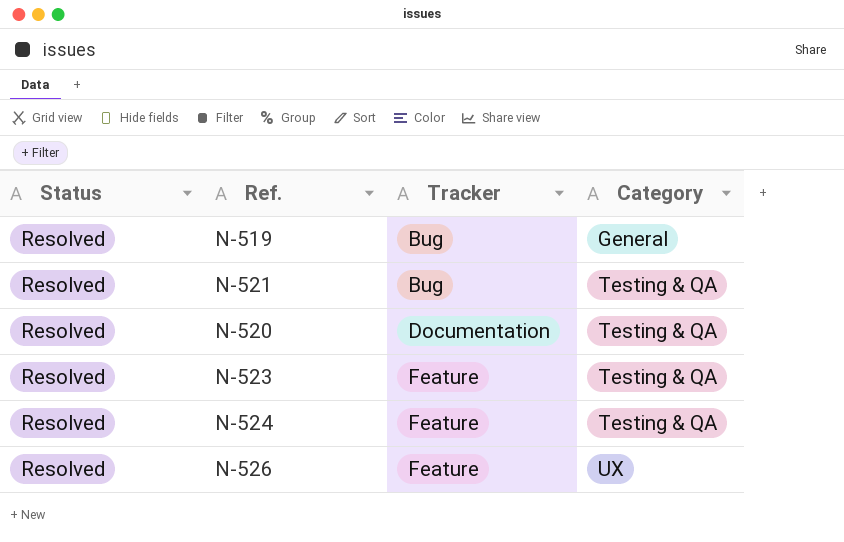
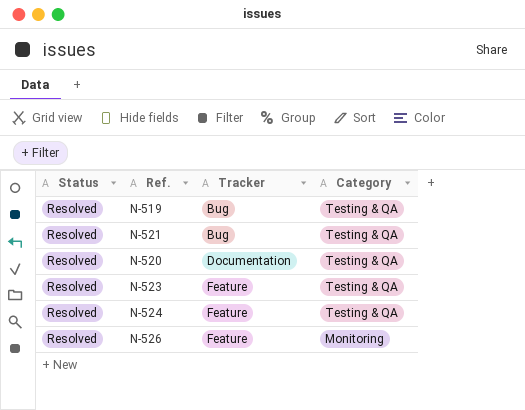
N-519 | Category: General -> Testing & QA
N-526 | Category: UX -> Monitoring

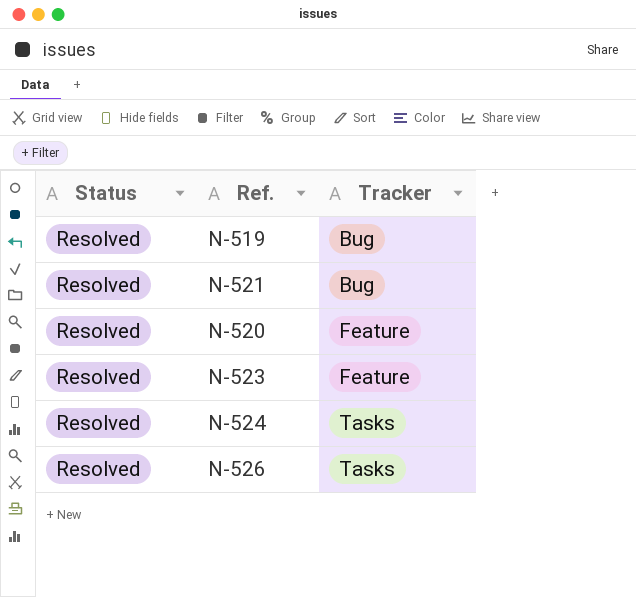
column Category | position: 4 -> none
N-520 | Tracker: Documentation -> Feature
N-524 | Tracker: Feature -> Tasks
N-526 | Tracker: Feature -> Tasks

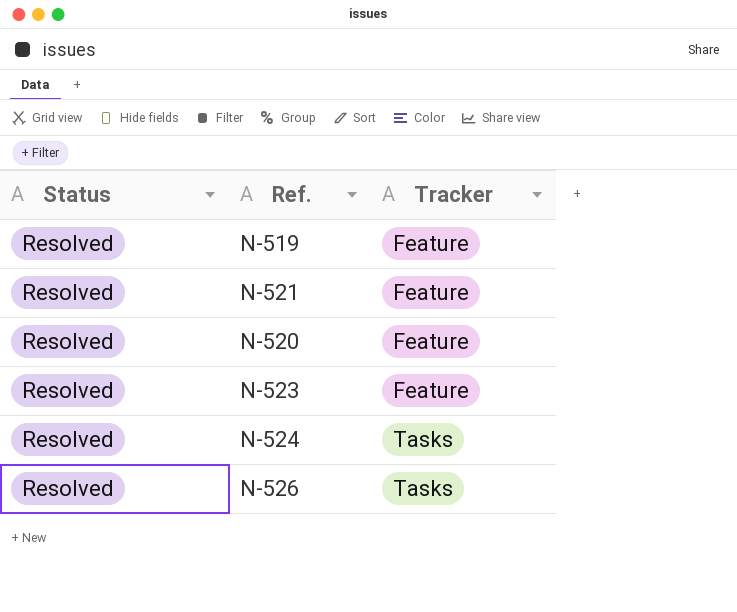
N-519 | Tracker: Bug -> Feature
N-521 | Tracker: Bug -> Feature

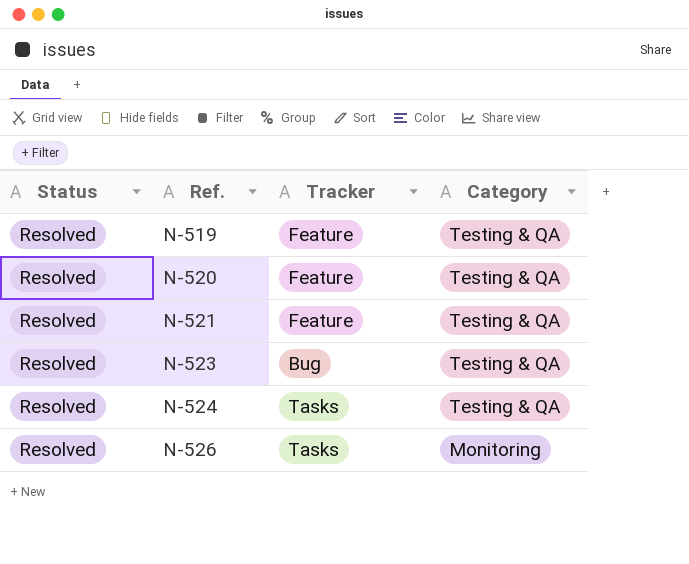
row order: Tracker ascending -> Ref. ascending
column Category | position: none -> 4
N-523 | Tracker: Feature -> Bug

